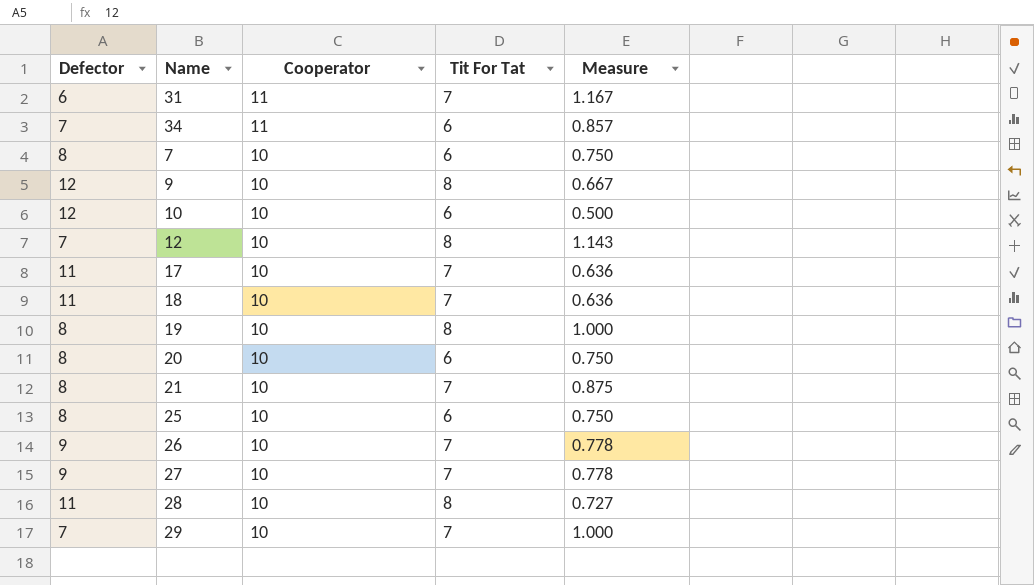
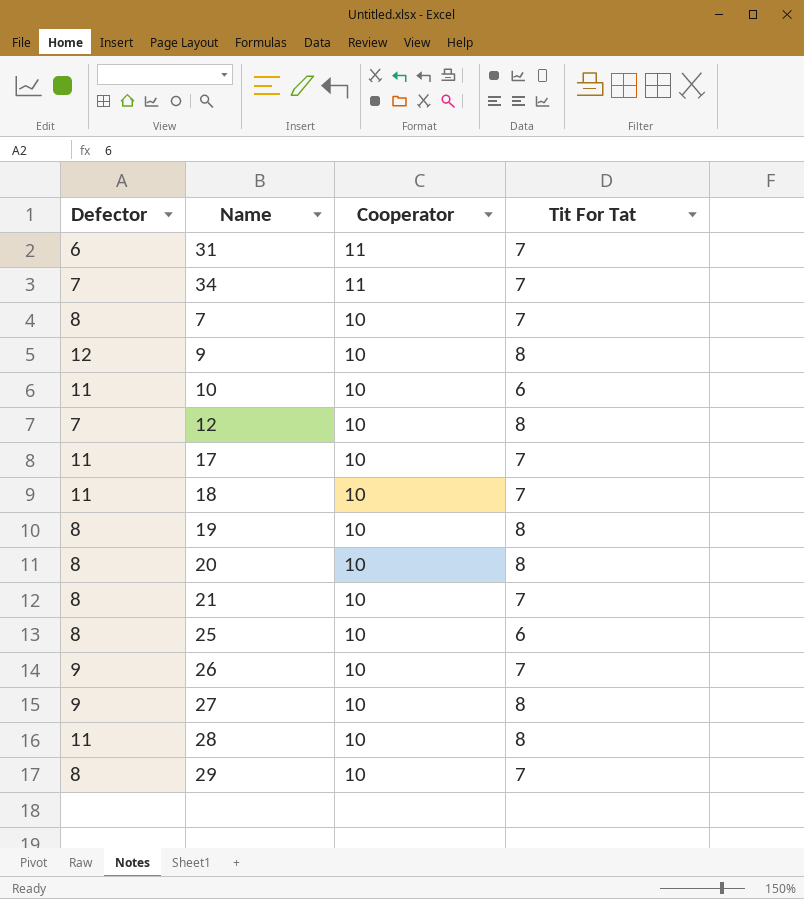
column Measure | formula: [Tit For Tat] / [Defector] -> none
34 | Tit For Tat: 6 -> 7
7 | Tit For Tat: 6 -> 7
10 | Defector: 12 -> 11
20 | Tit For Tat: 6 -> 8
27 | Tit For Tat: 7 -> 8
29 | Defector: 7 -> 8

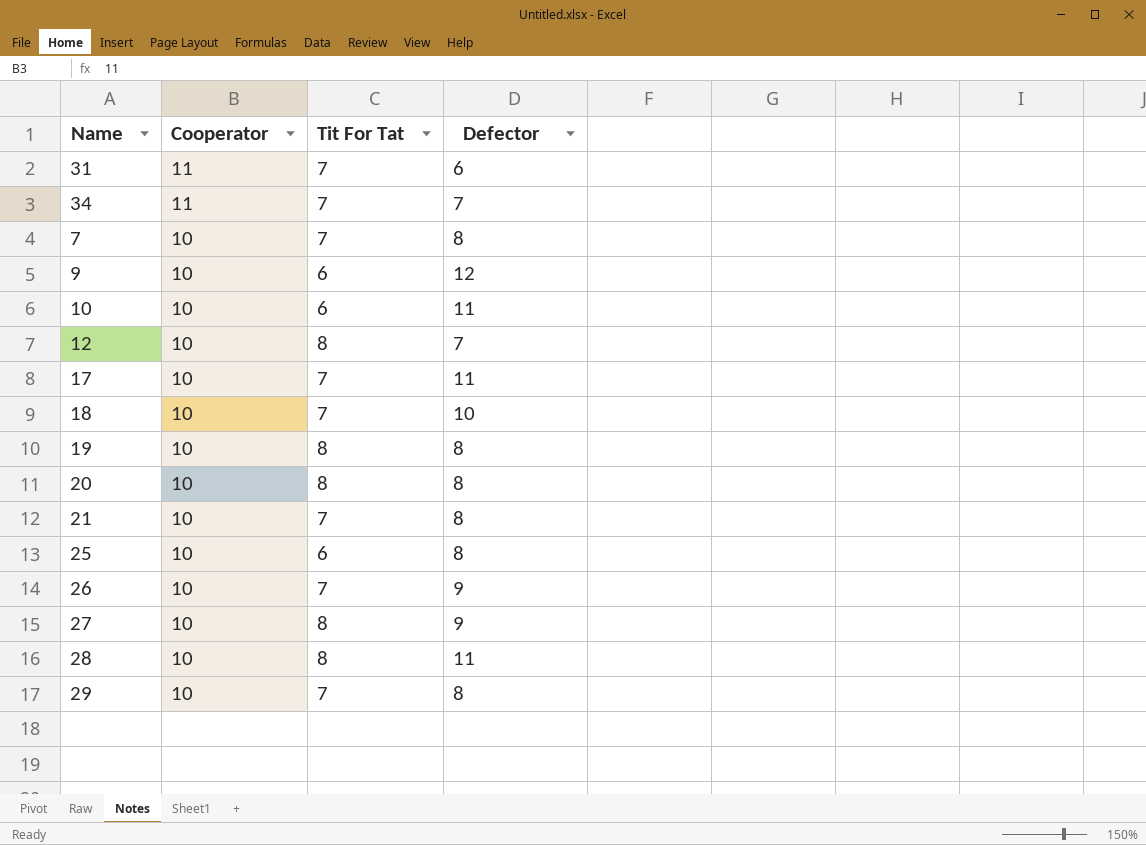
column Defector | position: 1 -> 4
9 | Tit For Tat: 8 -> 6
18 | Defector: 11 -> 10

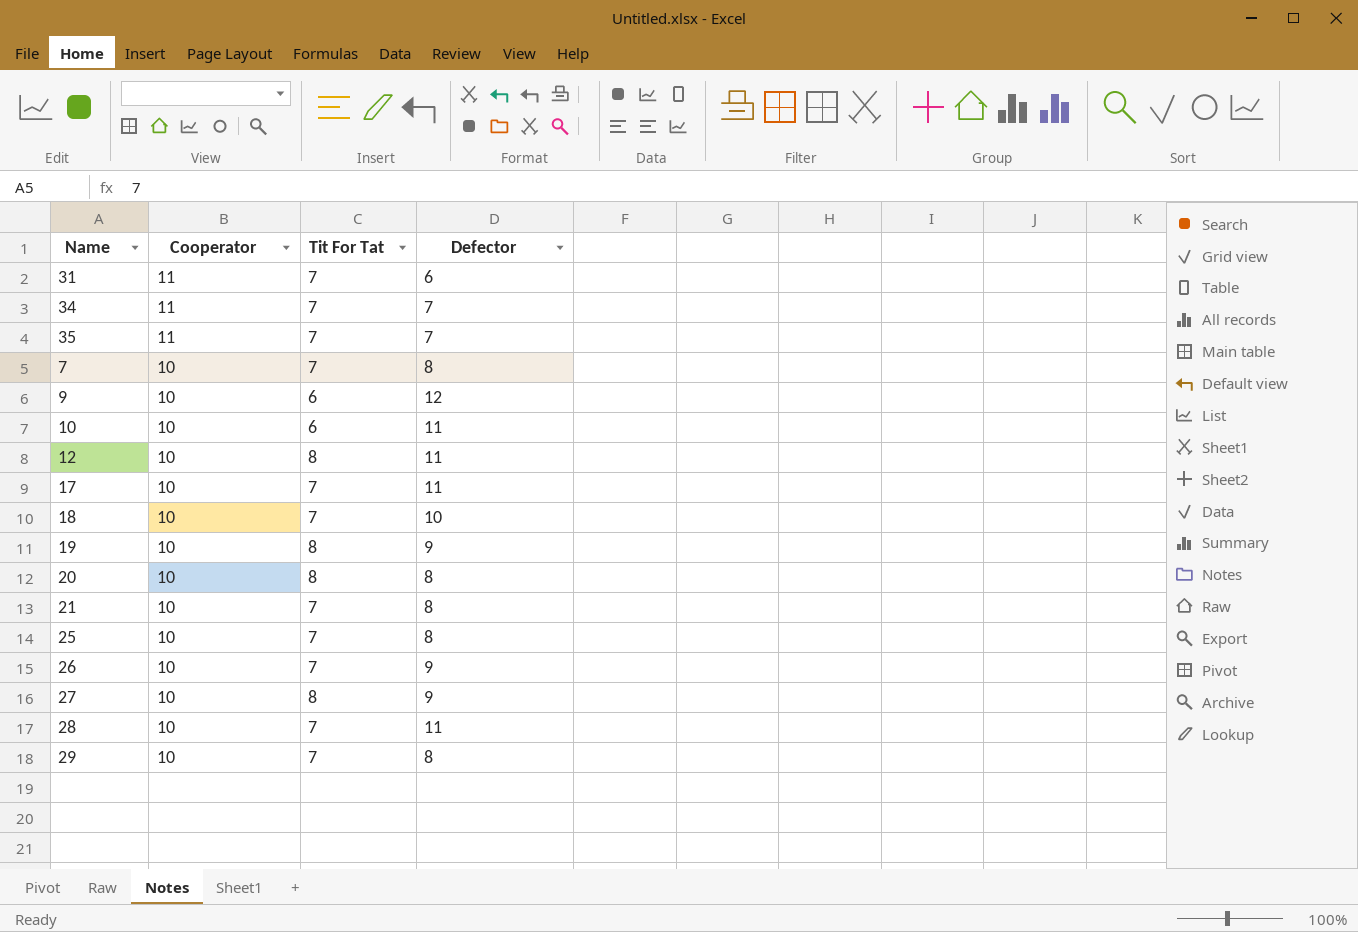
row 35: none -> 11 | 7 | 7
12 | Defector: 7 -> 11
19 | Defector: 8 -> 9
25 | Tit For Tat: 6 -> 7
28 | Tit For Tat: 8 -> 7

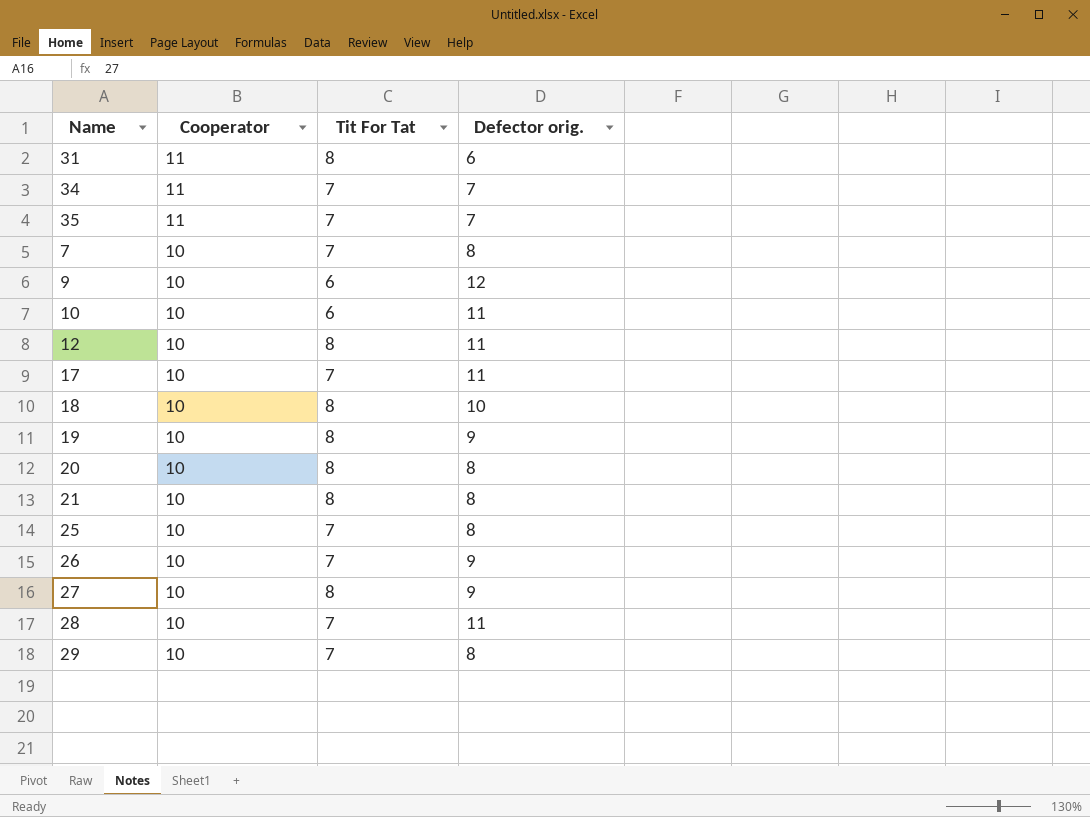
column name: Defector -> Defector orig.
31 | Tit For Tat: 7 -> 8
18 | Tit For Tat: 7 -> 8
21 | Tit For Tat: 7 -> 8

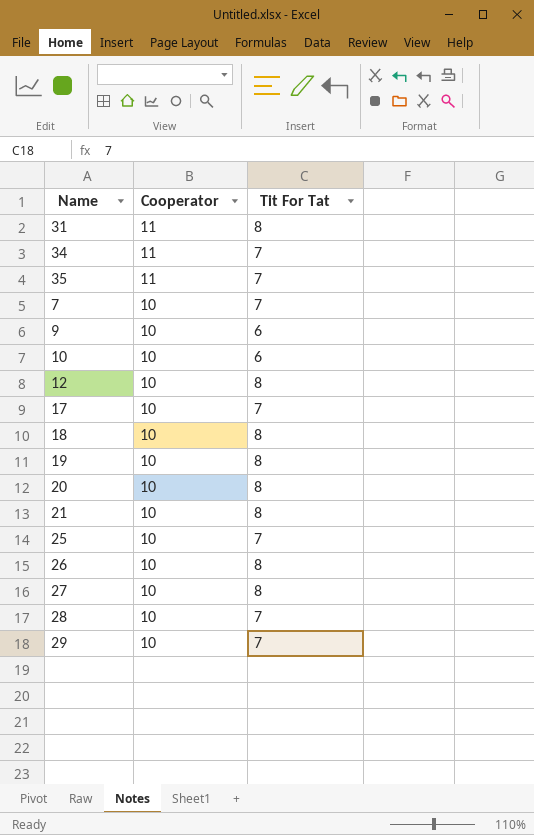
column Defector orig. | position: 4 -> none
26 | Tit For Tat: 7 -> 8

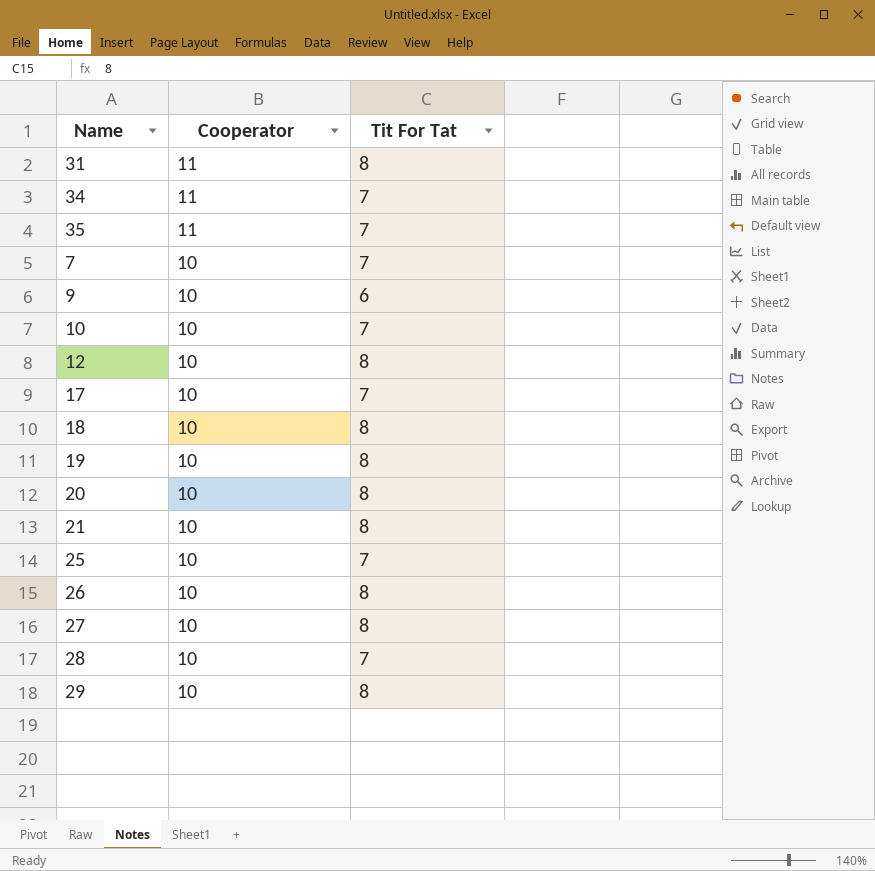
10 | Tit For Tat: 6 -> 7
29 | Tit For Tat: 7 -> 8

